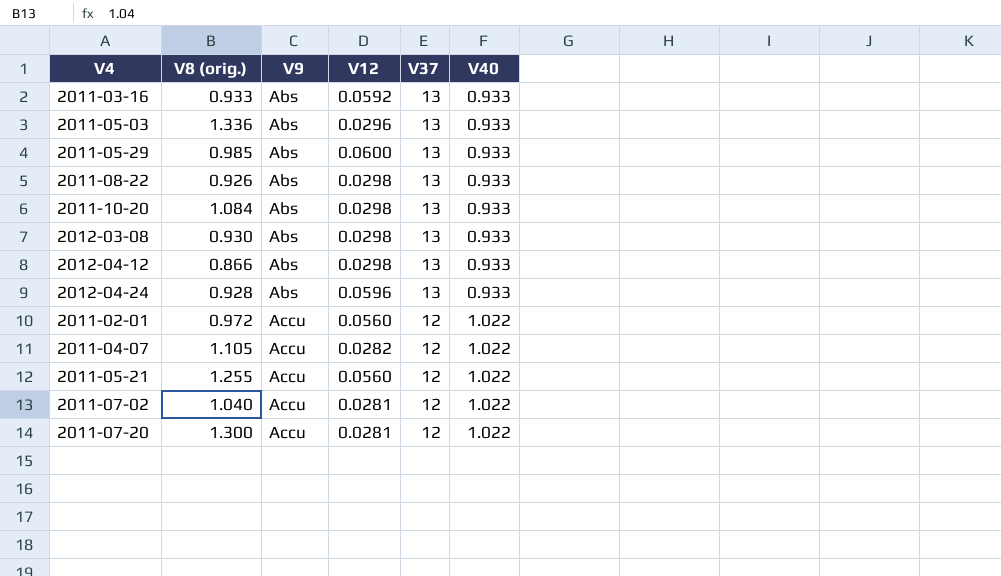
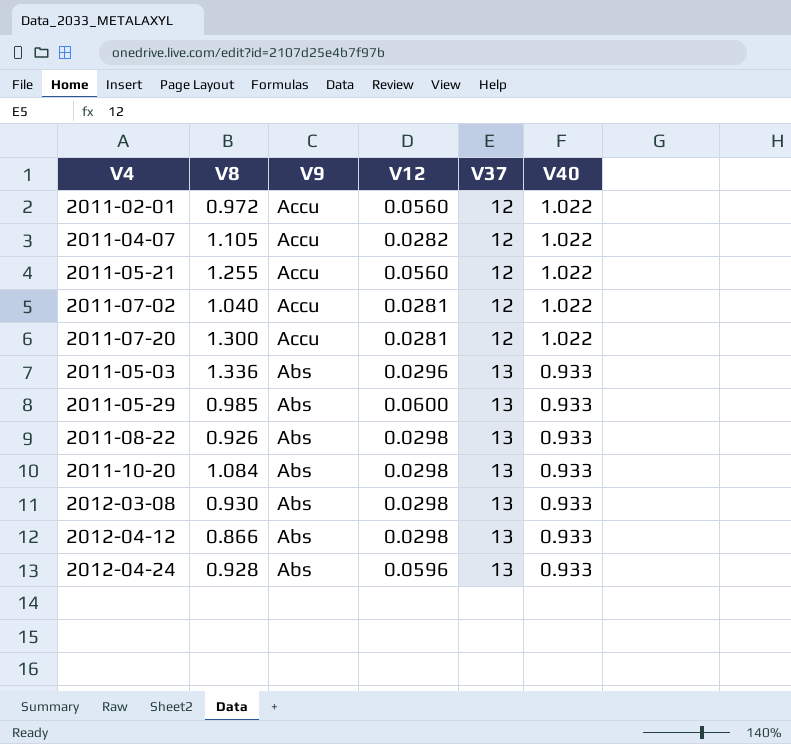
row order: V9 ascending -> V9 descending
column name: V8 (orig.) -> V8
row 2011-03-16: 0.933 | Abs | 0.0592 | 13 | 0.933 -> none

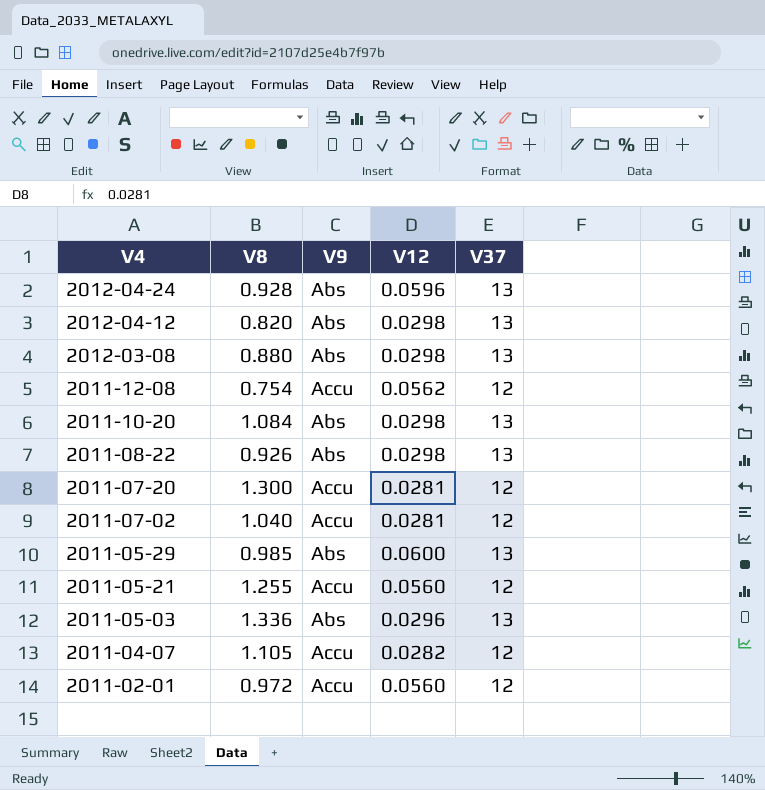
row order: V9 descending -> V4 descending
column V40 | position: 6 -> none
2012-04-12 | V8: 0.866 -> 0.820
2012-03-08 | V8: 0.930 -> 0.880
row 2011-12-08: none -> 0.754 | Accu | 0.0562 | 12

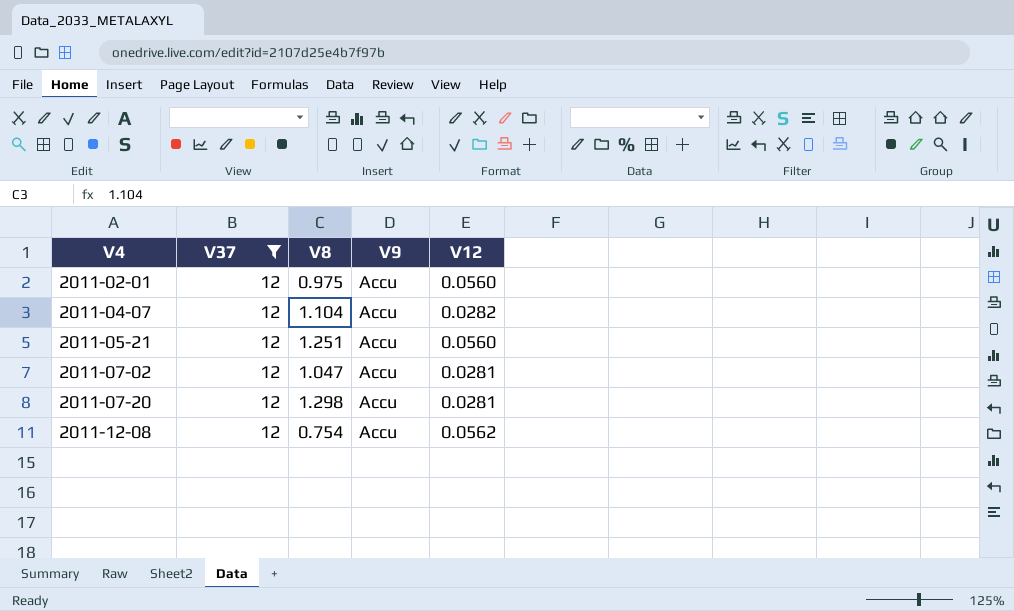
filter: none -> V37 = 12
row order: V4 descending -> V4 ascending
column V37 | position: 5 -> 2
2011-02-01 | V8: 0.972 -> 0.975
2011-04-07 | V8: 1.105 -> 1.104
2011-05-21 | V8: 1.255 -> 1.251
2011-07-02 | V8: 1.040 -> 1.047
2011-07-20 | V8: 1.300 -> 1.298

